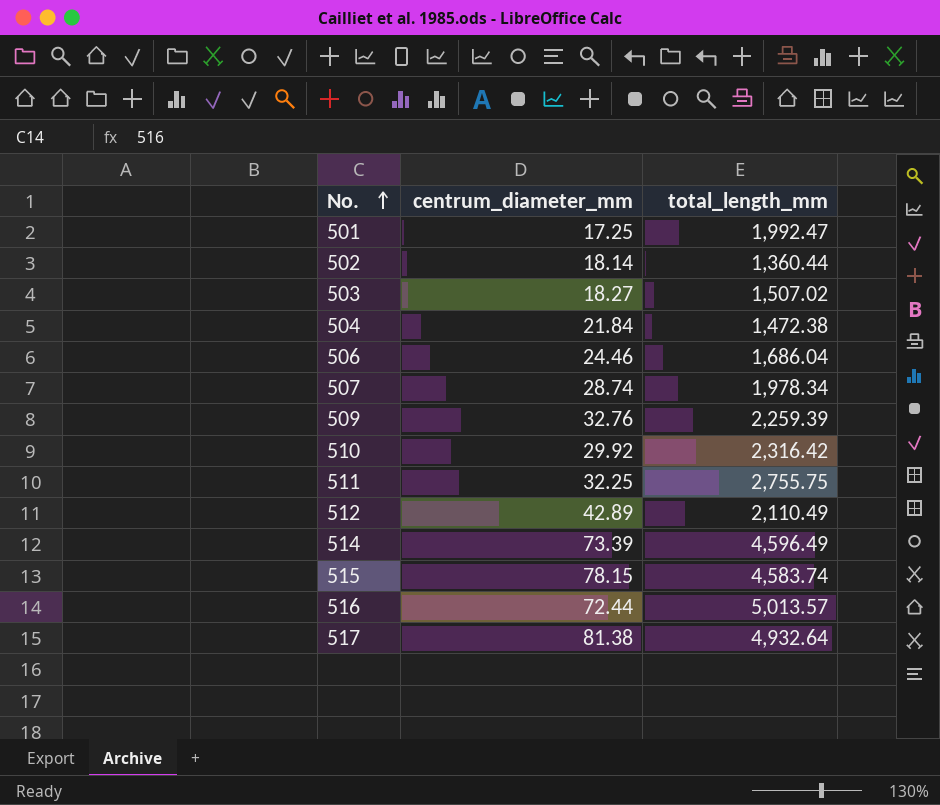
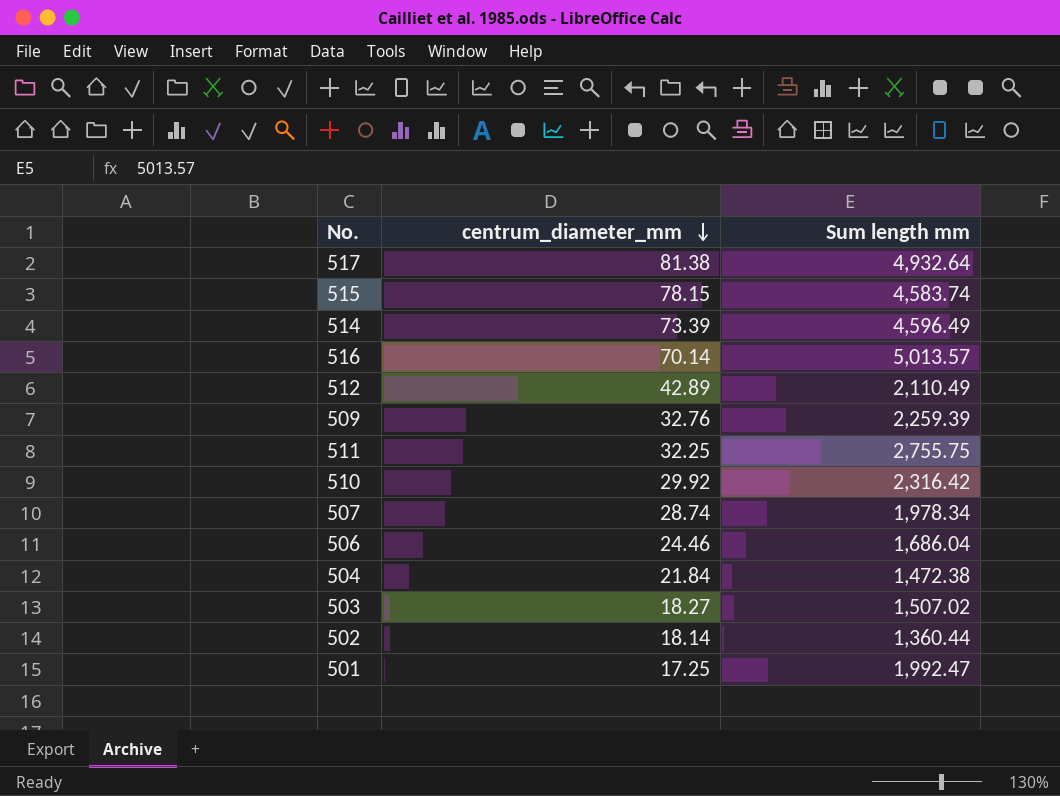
row order: No. ascending -> centrum_diameter_mm descending
column name: total_length_mm -> Sum length mm
516 | centrum_diameter_mm: 72.44 -> 70.14

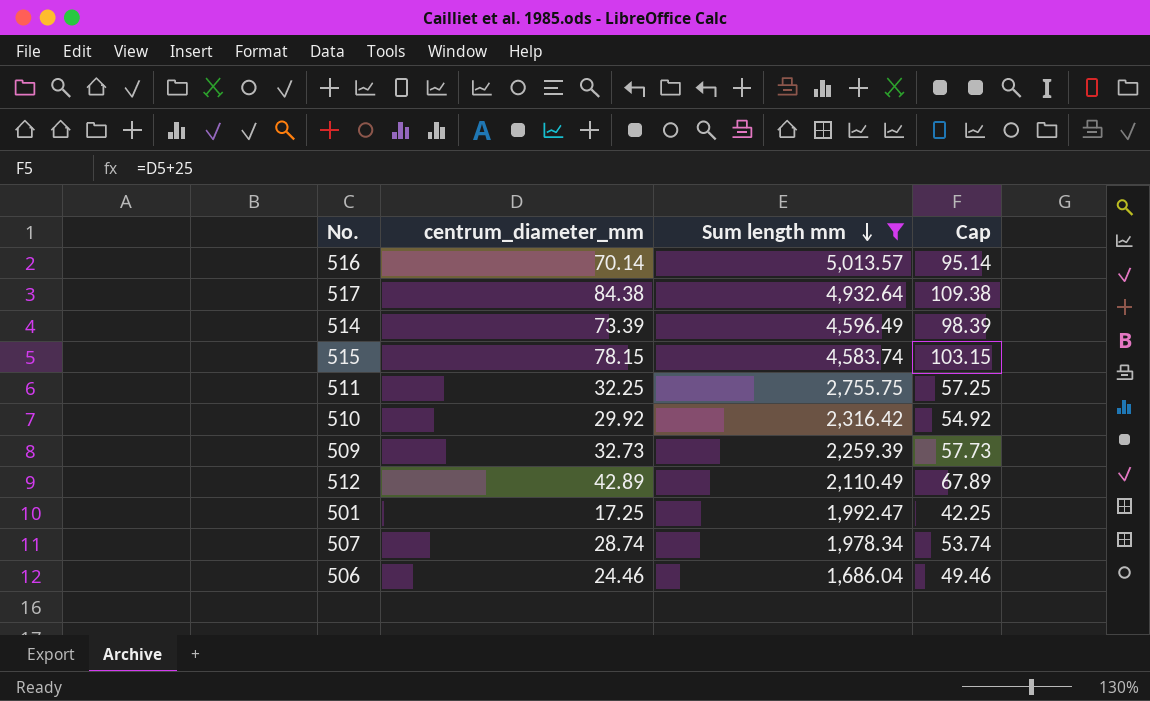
filter: none -> Sum length mm >= 1,686.04
row order: centrum_diameter_mm descending -> Sum length mm descending
column Cap | formula: none -> [centrum_diameter_mm] + 25
517 | centrum_diameter_mm: 81.38 -> 84.38
509 | centrum_diameter_mm: 32.76 -> 32.73

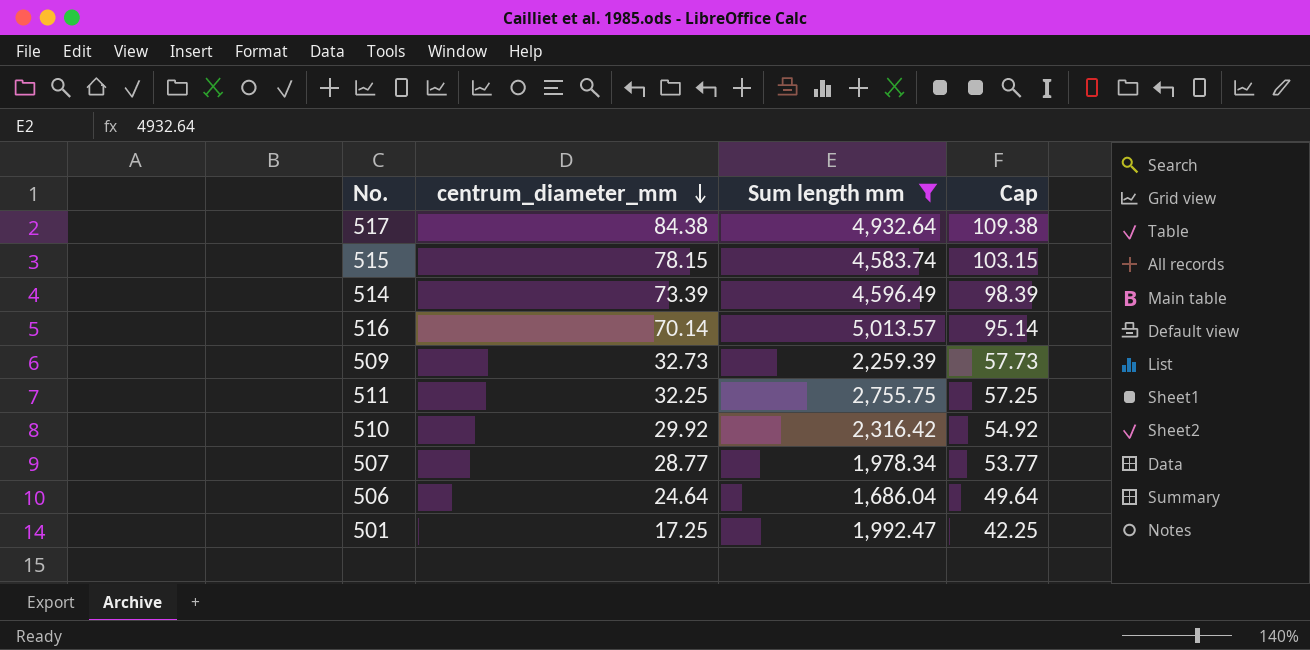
row order: Sum length mm descending -> centrum_diameter_mm descending
row 512: 42.89 | 2,110.49 | 67.89 -> none
507 | centrum_diameter_mm: 28.74 -> 28.77
507 | Cap: 53.74 -> 53.77
506 | centrum_diameter_mm: 24.46 -> 24.64
506 | Cap: 49.46 -> 49.64

